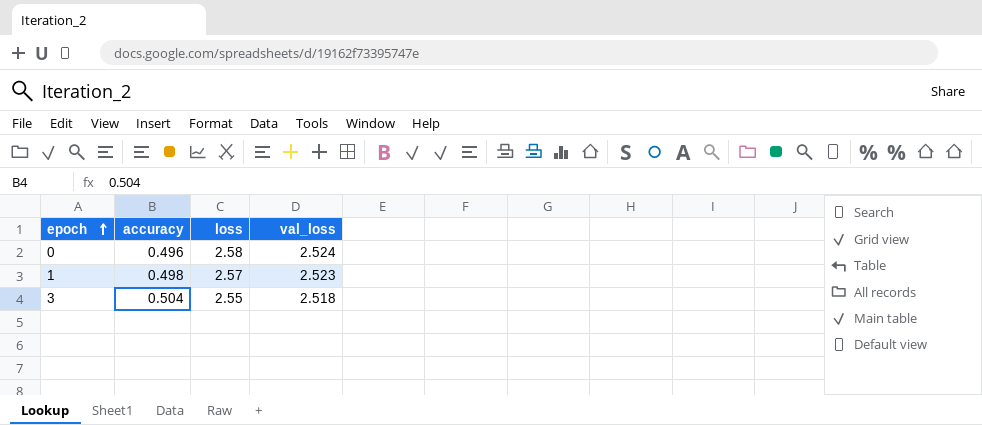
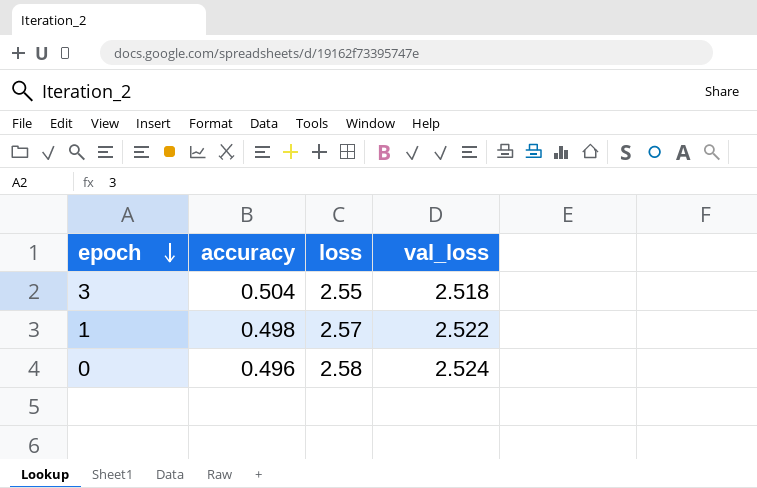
row order: epoch ascending -> epoch descending
1 | val_loss: 2.523 -> 2.522

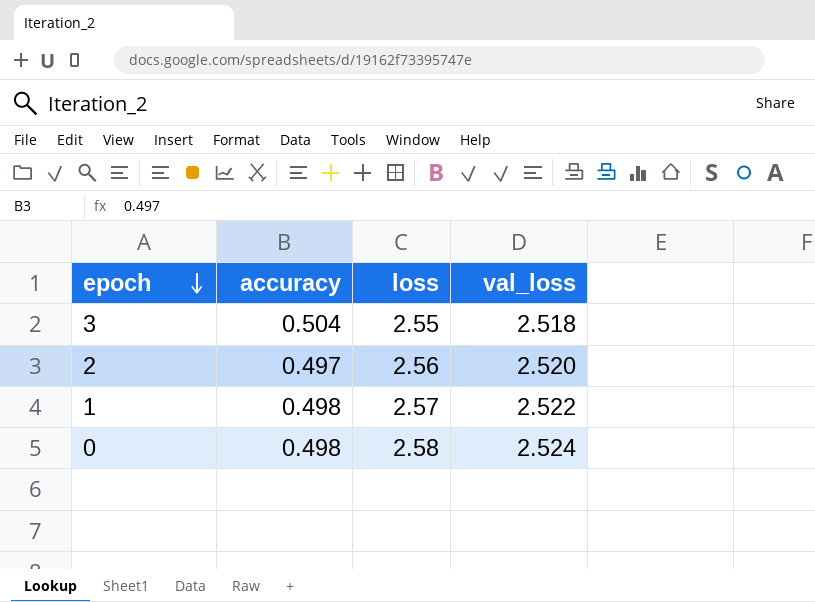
row 2: none -> 0.497 | 2.56 | 2.520
0 | accuracy: 0.496 -> 0.498

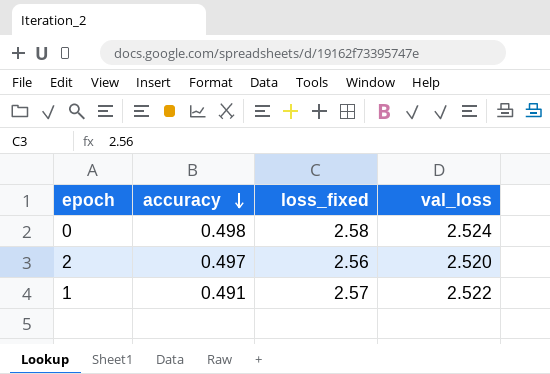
row order: epoch descending -> accuracy descending
column name: loss -> loss_fixed
row 3: 0.504 | 2.55 | 2.518 -> none
1 | accuracy: 0.498 -> 0.491

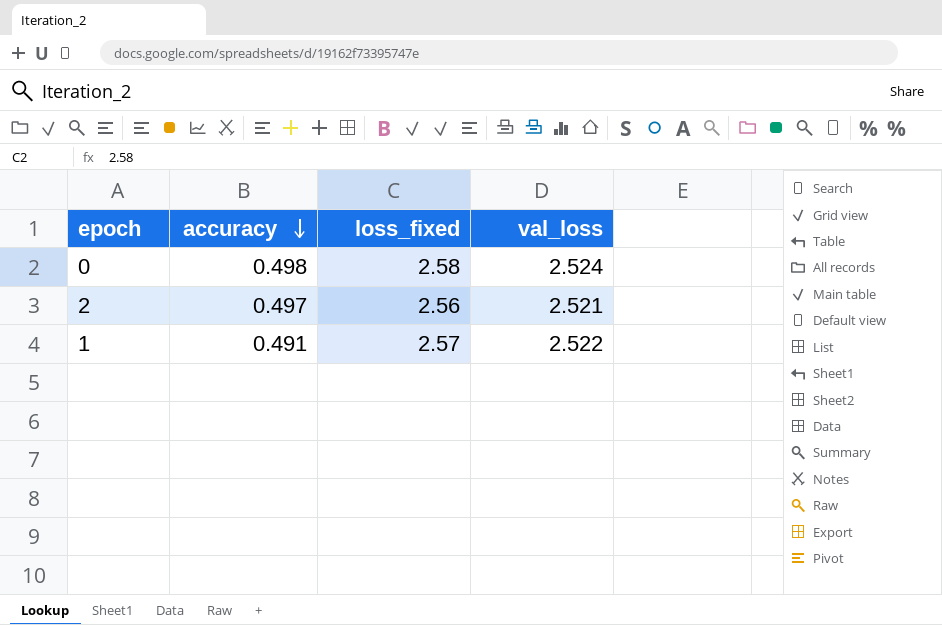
2 | val_loss: 2.520 -> 2.521

